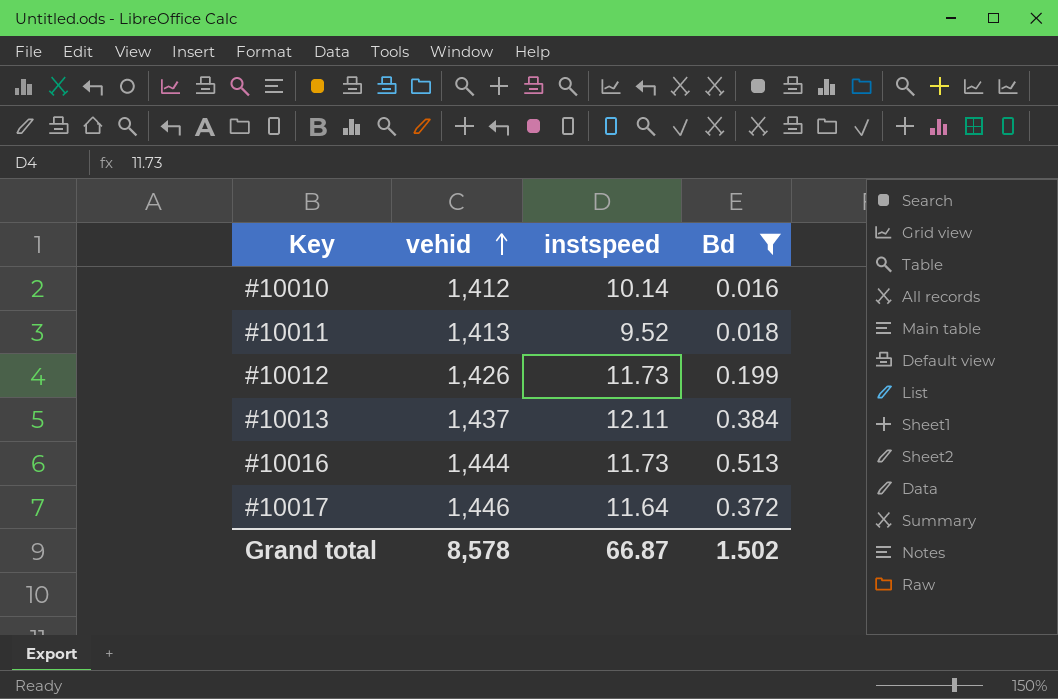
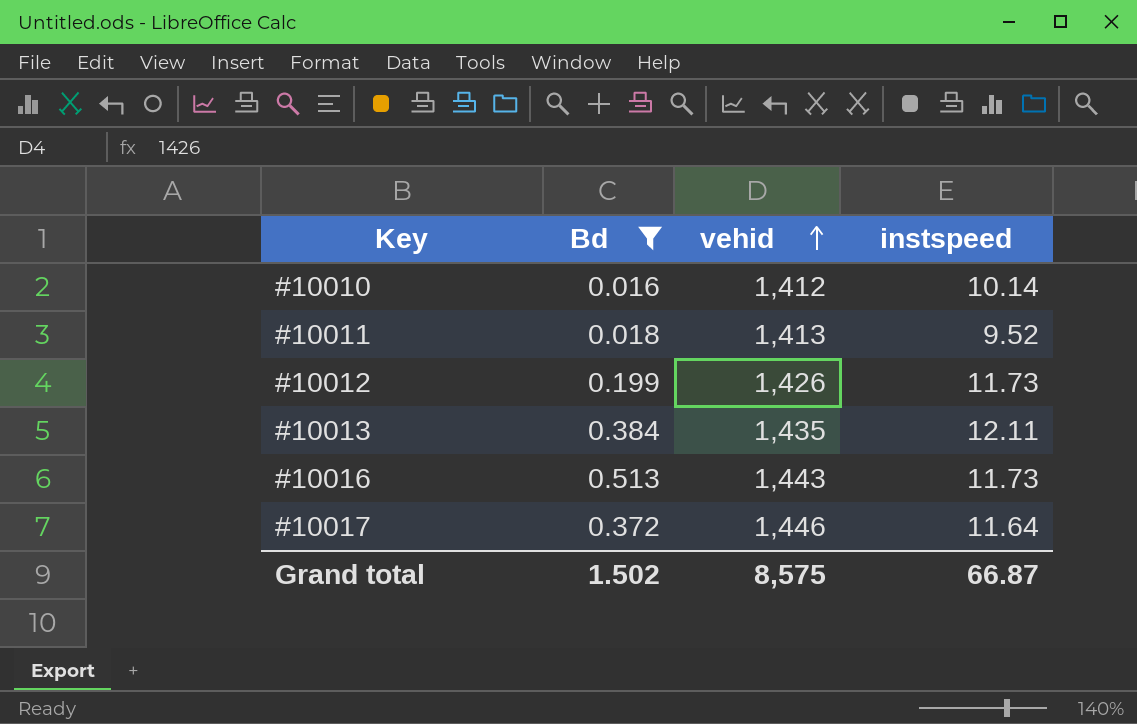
column Bd | position: 4 -> 2
#10013 | vehid: 1,437 -> 1,435
#10016 | vehid: 1,444 -> 1,443
Grand total | vehid: 8,578 -> 8,575

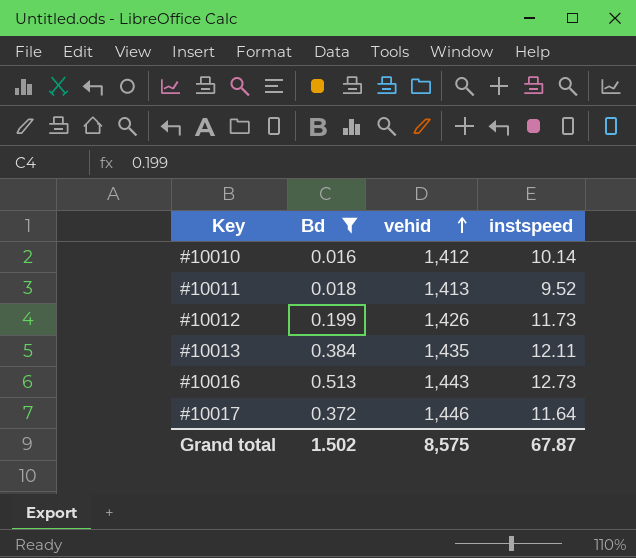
#10016 | instspeed: 11.73 -> 12.73
Grand total | instspeed: 66.87 -> 67.87

